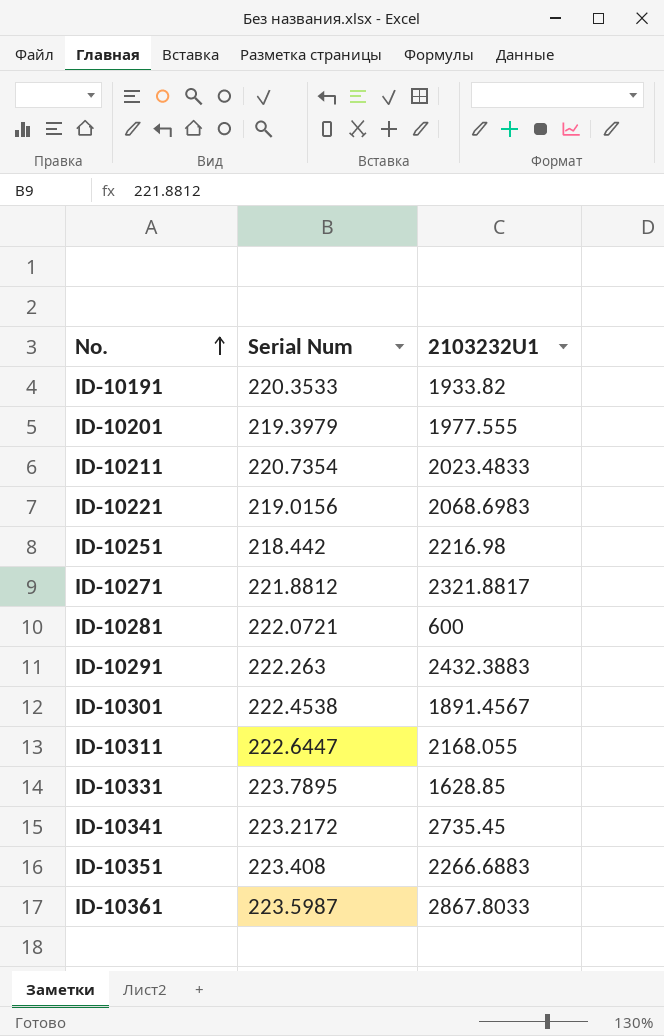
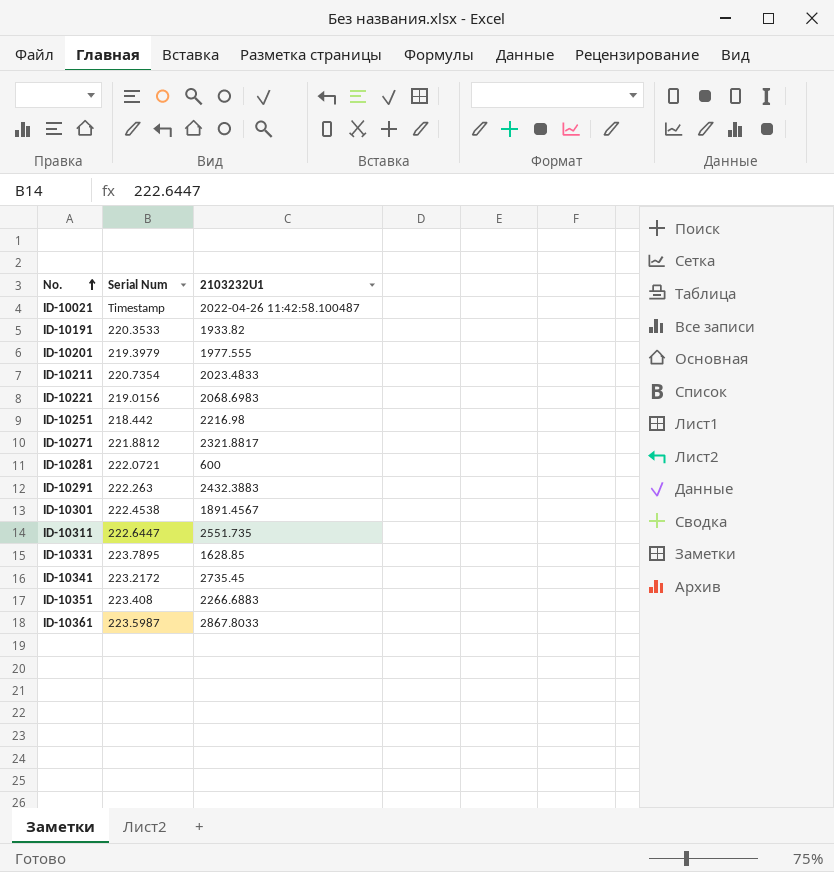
row ID-10021: none -> Timestamp | 2022-04-26 11:42:58.100487
ID-10311 | 2103232U1: 2168.055 -> 2551.735

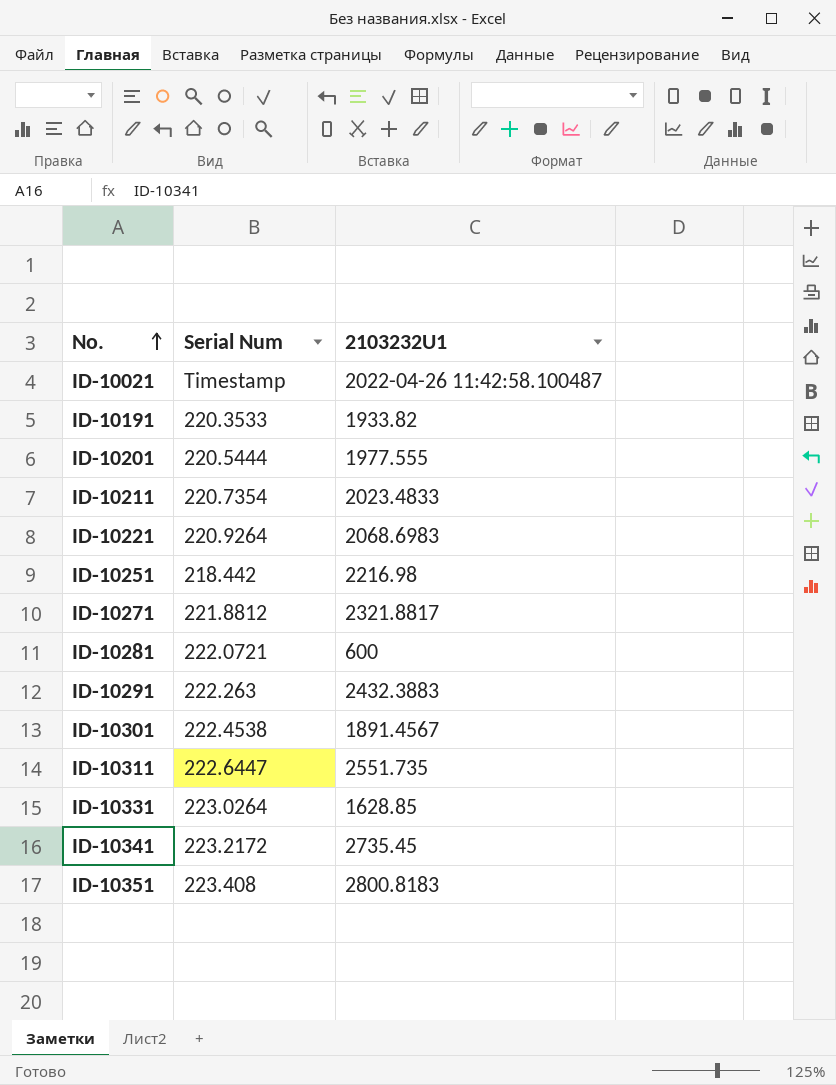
row ID-10361: 223.5987 | 2867.8033 -> none
ID-10201 | Serial Num: 219.3979 -> 220.5444
ID-10221 | Serial Num: 219.0156 -> 220.9264
ID-10331 | Serial Num: 223.7895 -> 223.0264
ID-10351 | 2103232U1: 2266.6883 -> 2800.8183

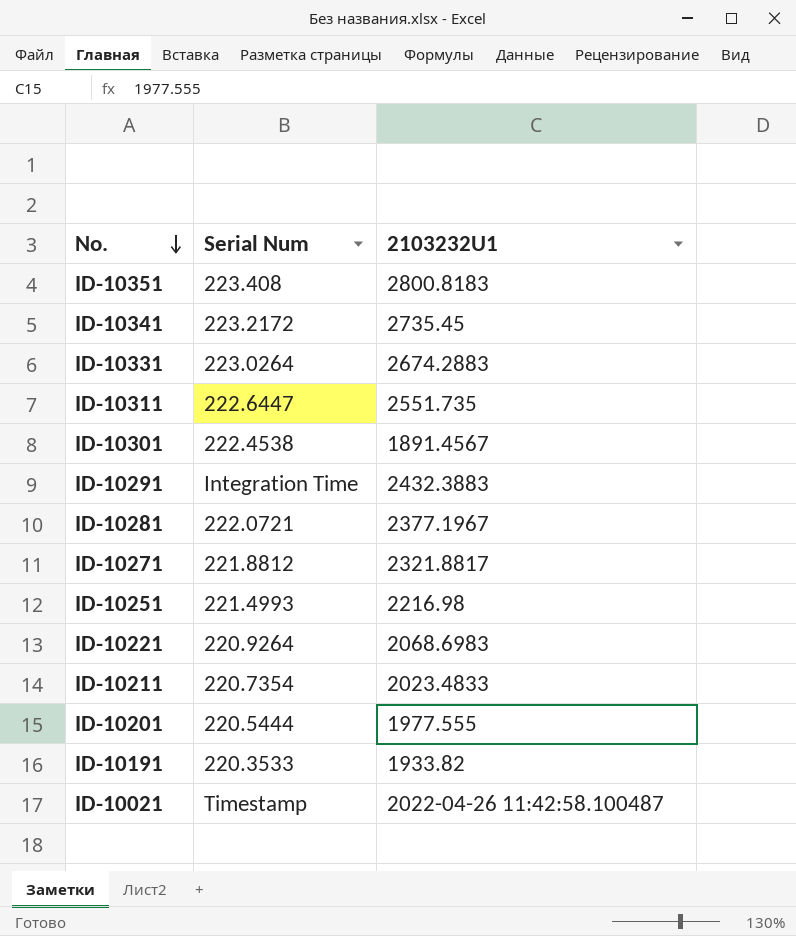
row order: No. ascending -> No. descending
ID-10331 | 2103232U1: 1628.85 -> 2674.2883
ID-10291 | Serial Num: 222.263 -> Integration Time
ID-10281 | 2103232U1: 600 -> 2377.1967
ID-10251 | Serial Num: 218.442 -> 221.4993

